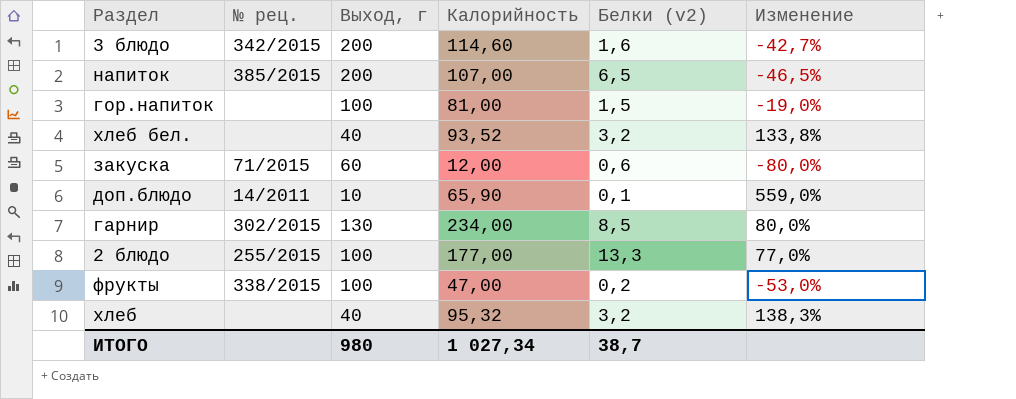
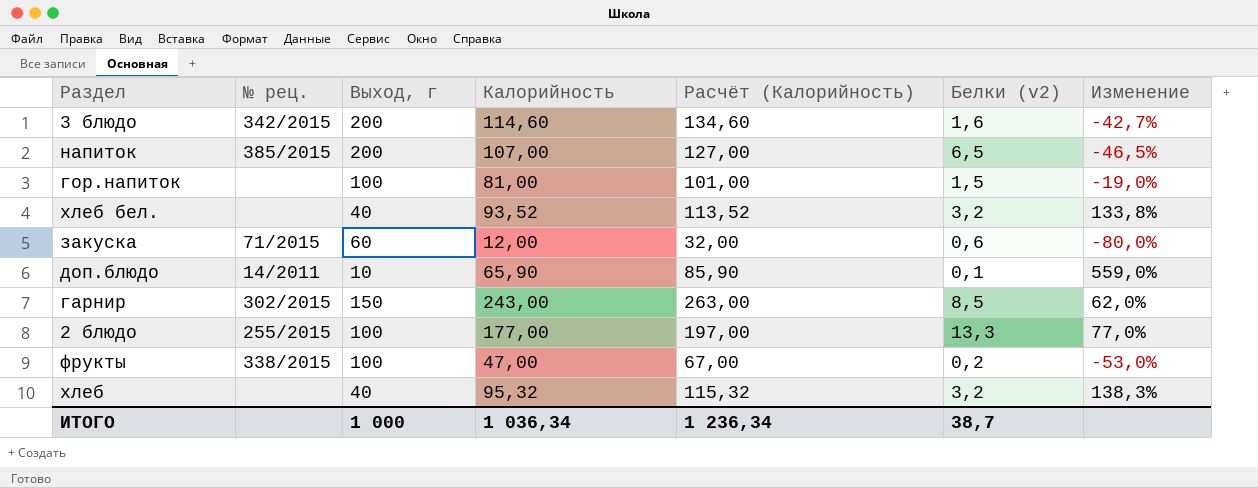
column Расчёт (Калорийность) | formula: none -> [Калорийность] + 20
гарнир | Выход, г: 130 -> 150
гарнир | Калорийность: 234,00 -> 243,00
гарнир | Изменение: 80,0% -> 62,0%
ИТОГО | Выход, г: 980 -> 1 000
ИТОГО | Калорийность: 1 027,34 -> 1 036,34

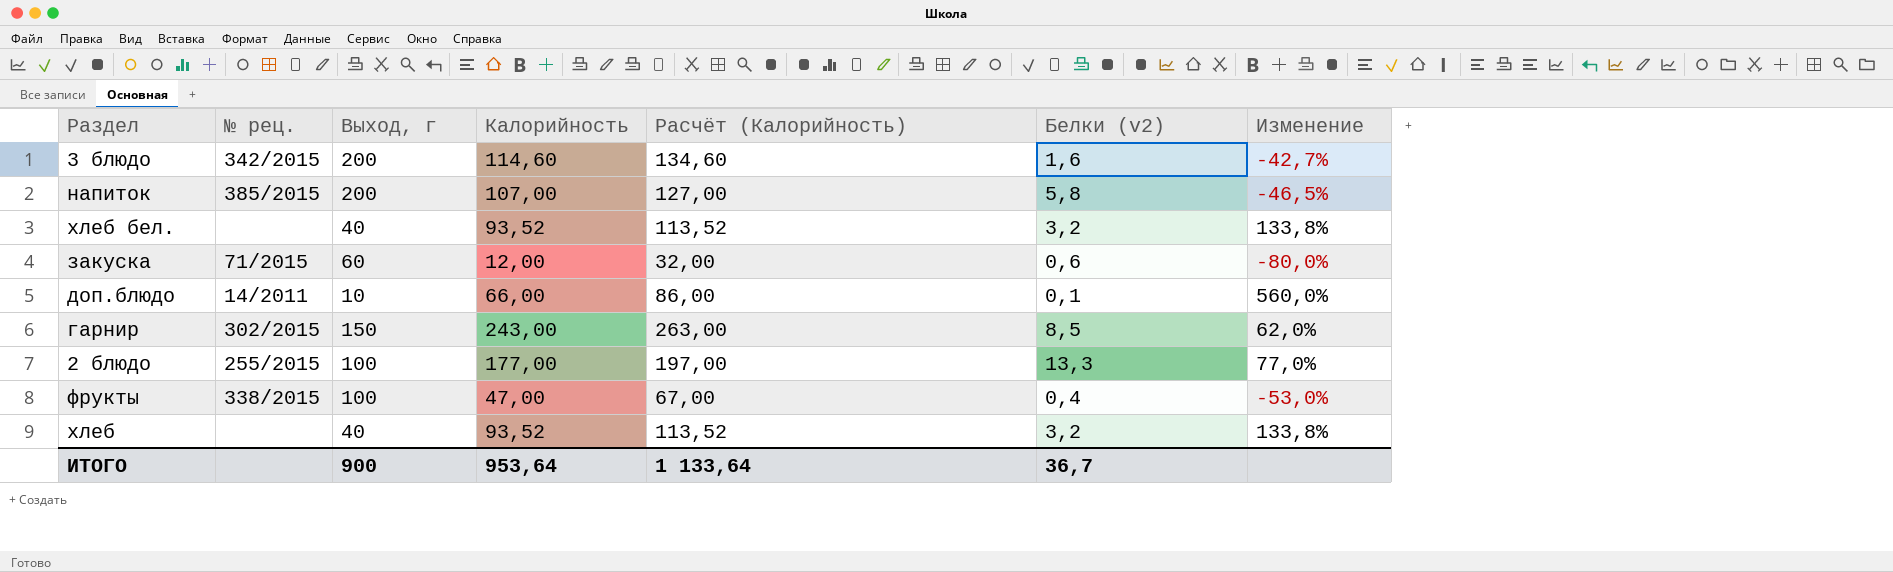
row гор.напиток: none | 100 | 81,00 | 101,00 | 1,5 | -19,0% -> none
напиток | Белки (v2): 6,5 -> 5,8
доп.блюдо | Калорийность: 65,90 -> 66,00
доп.блюдо | Расчёт (Калорийность): 85,90 -> 86,00
доп.блюдо | Изменение: 559,0% -> 560,0%
фрукты | Белки (v2): 0,2 -> 0,4
хлеб | Калорийность: 95,32 -> 93,52
хлеб | Расчёт (Калорийность): 115,32 -> 113,52
хлеб | Изменение: 138,3% -> 133,8%
ИТОГО | Выход, г: 1 000 -> 900
ИТОГО | Калорийность: 1 036,34 -> 953,64
ИТОГО | Расчёт (Калорийность): 1 236,34 -> 1 133,64
ИТОГО | Белки (v2): 38,7 -> 36,7

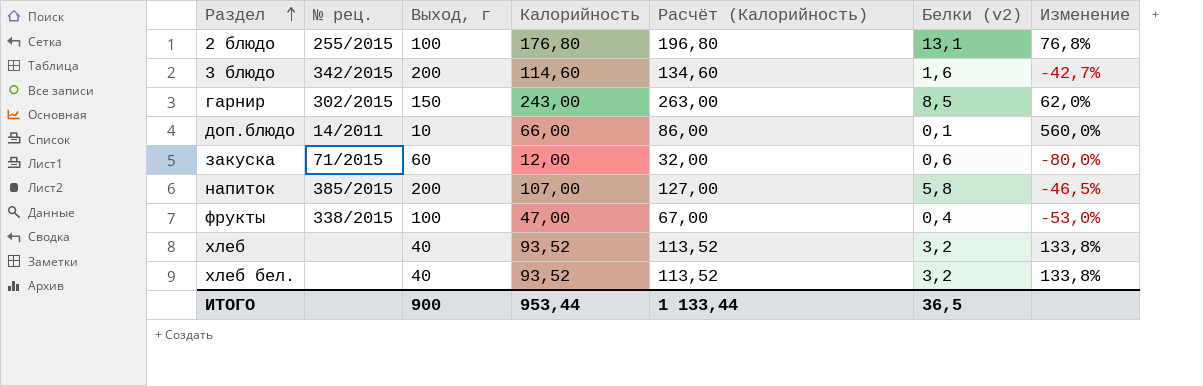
row order: none -> Раздел ascending
2 блюдо | Калорийность: 177,00 -> 176,80
2 блюдо | Расчёт (Калорийность): 197,00 -> 196,80
2 блюдо | Белки (v2): 13,3 -> 13,1
2 блюдо | Изменение: 77,0% -> 76,8%
ИТОГО | Калорийность: 953,64 -> 953,44
ИТОГО | Расчёт (Калорийность): 1 133,64 -> 1 133,44
ИТОГО | Белки (v2): 36,7 -> 36,5

